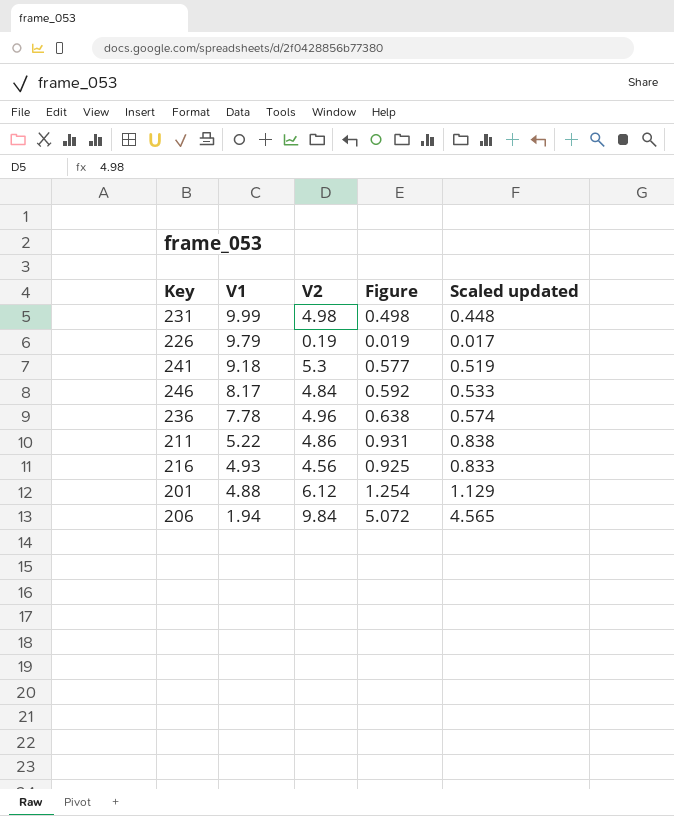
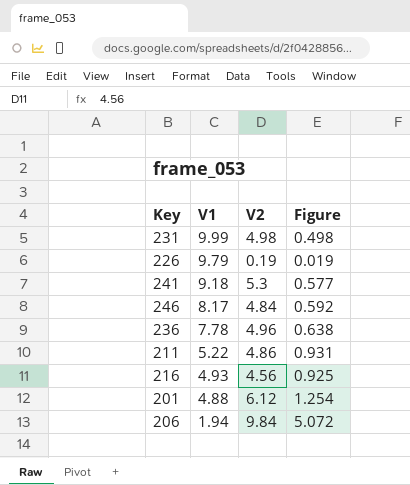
column Scaled updated | formula: [Figure] * 0.9 -> none

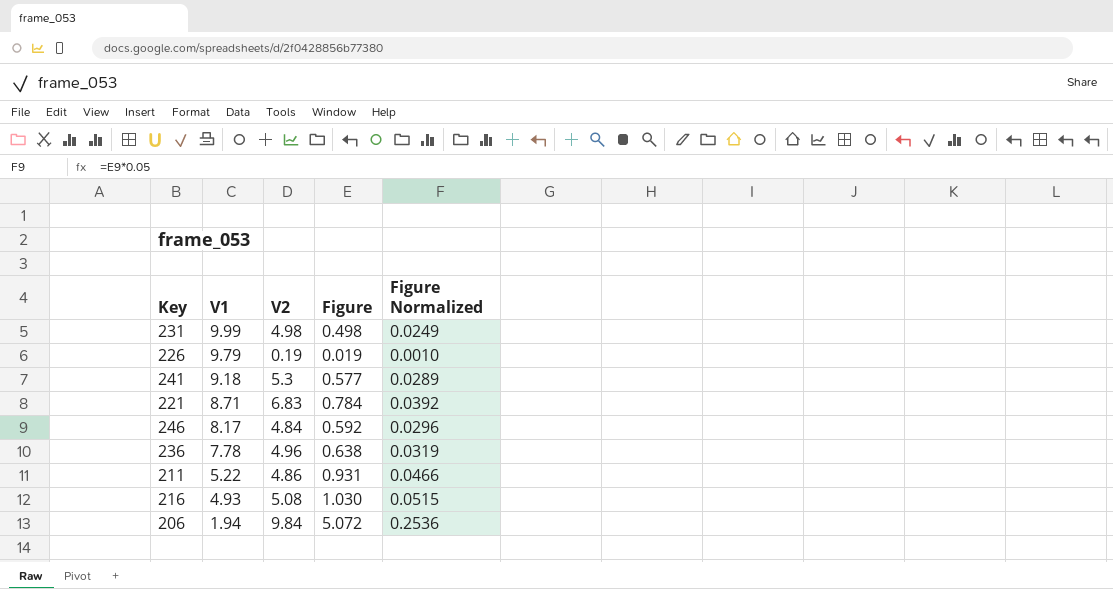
column Figure Normalized | formula: none -> [Figure] * 0.05
row 201: 4.88 | 6.12 | 1.254 -> none
row 221: none -> 8.71 | 6.83 | 0.784 | 0.0392
216 | V2: 4.56 -> 5.08
216 | Figure: 0.925 -> 1.030

